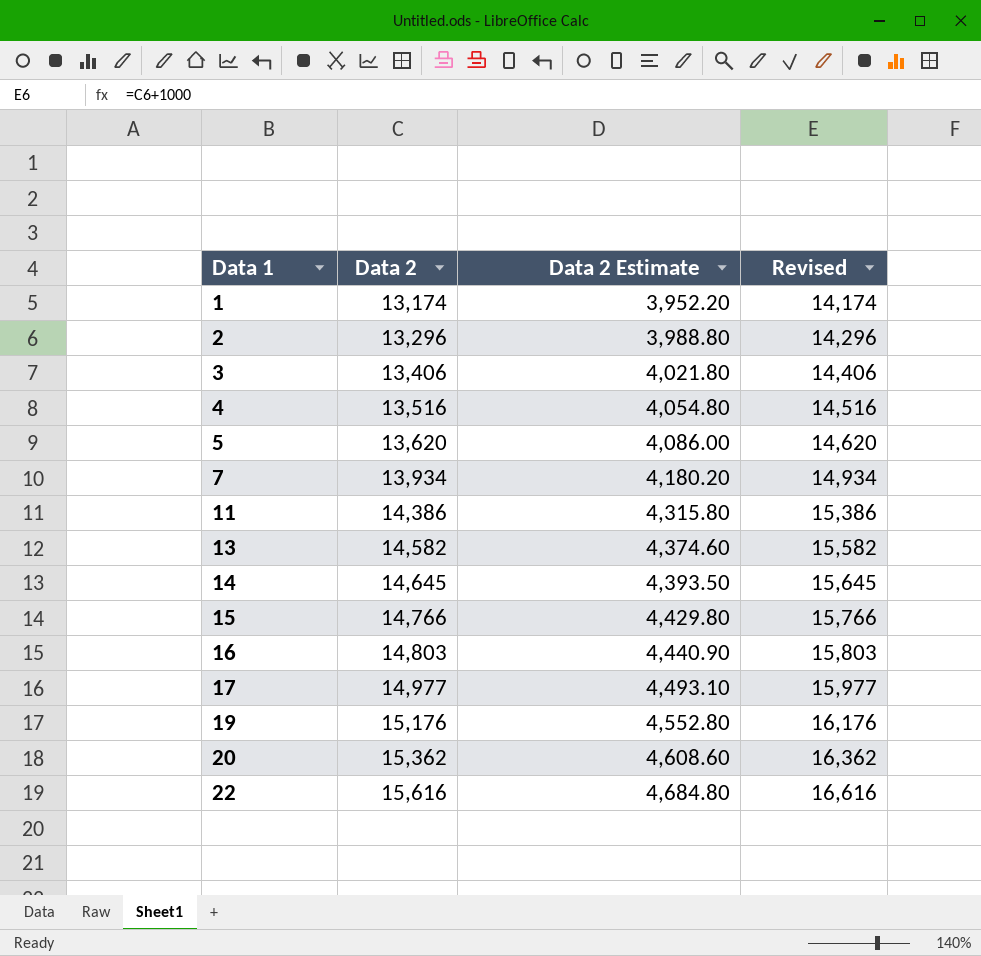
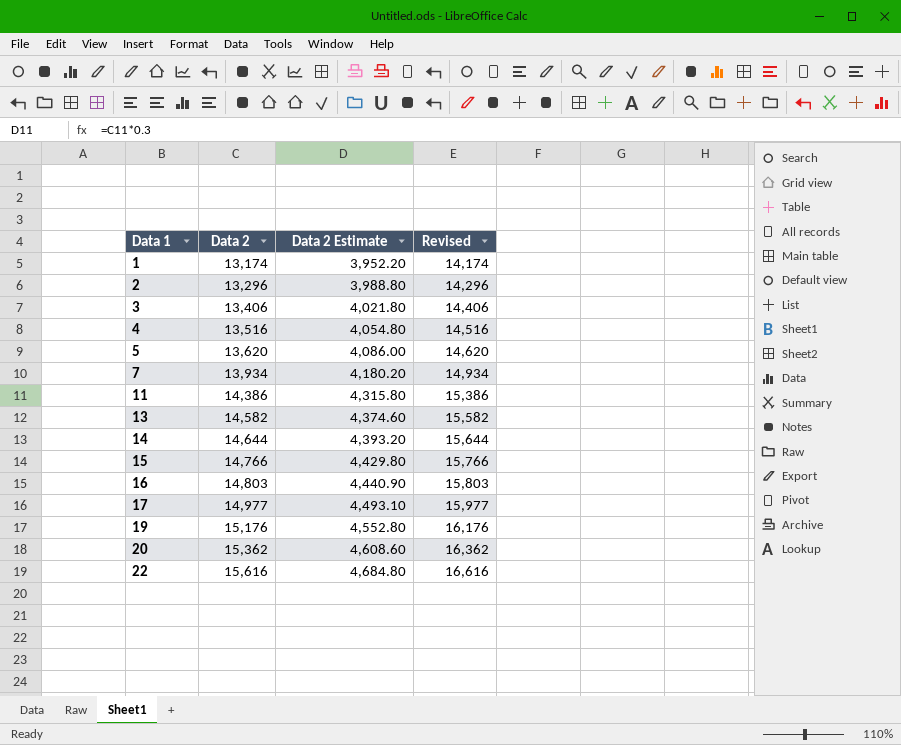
14 | Data 2: 14,645 -> 14,644
14 | Data 2 Estimate: 4,393.50 -> 4,393.20
14 | Revised: 15,645 -> 15,644

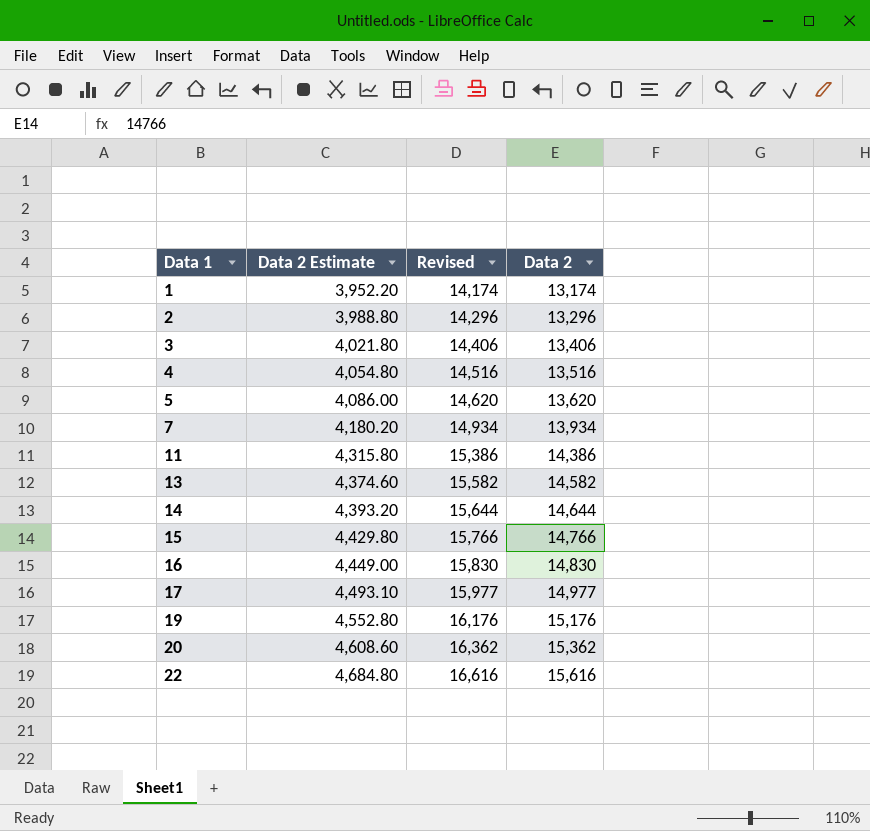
column Data 2 | position: 2 -> 4
16 | Data 2 Estimate: 4,440.90 -> 4,449.00
16 | Revised: 15,803 -> 15,830
16 | Data 2: 14,803 -> 14,830

